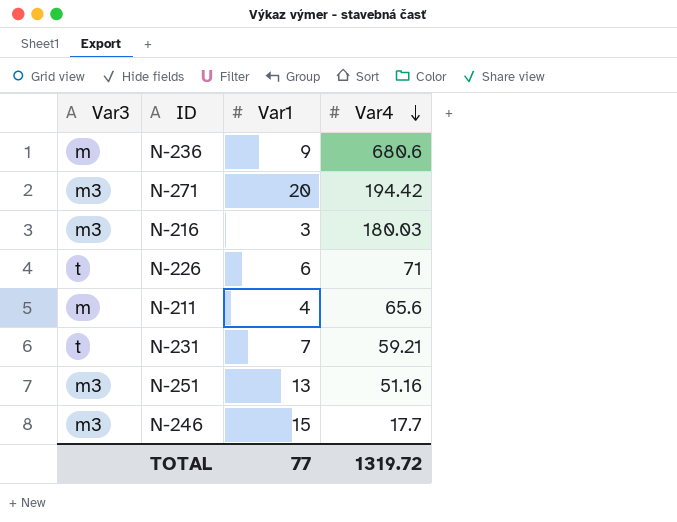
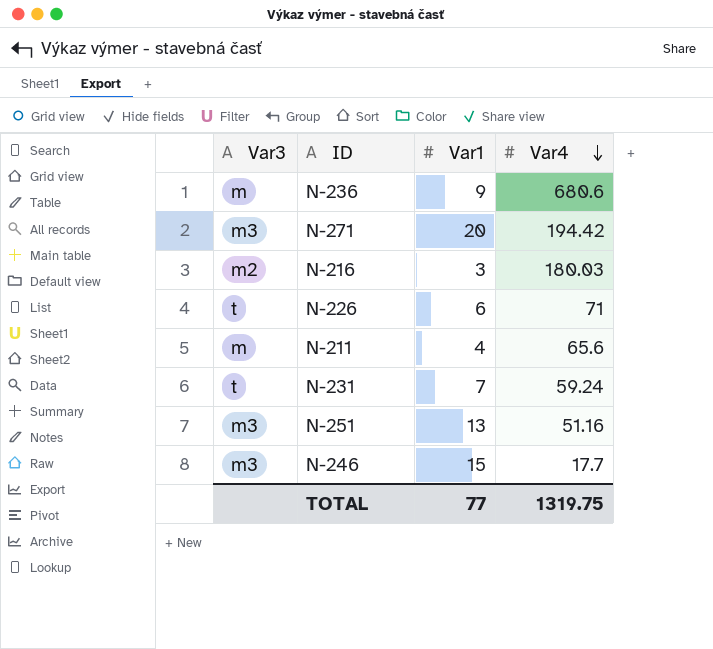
N-216 | Var3: m3 -> m2
N-231 | Var4: 59.21 -> 59.24
TOTAL | Var4: 1319.72 -> 1319.75

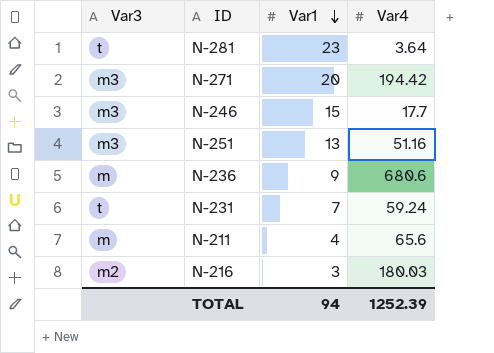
row order: Var4 descending -> Var1 descending
row N-226: t | 6 | 71 -> none
row N-281: none -> t | 23 | 3.64
TOTAL | Var1: 77 -> 94
TOTAL | Var4: 1319.75 -> 1252.39

